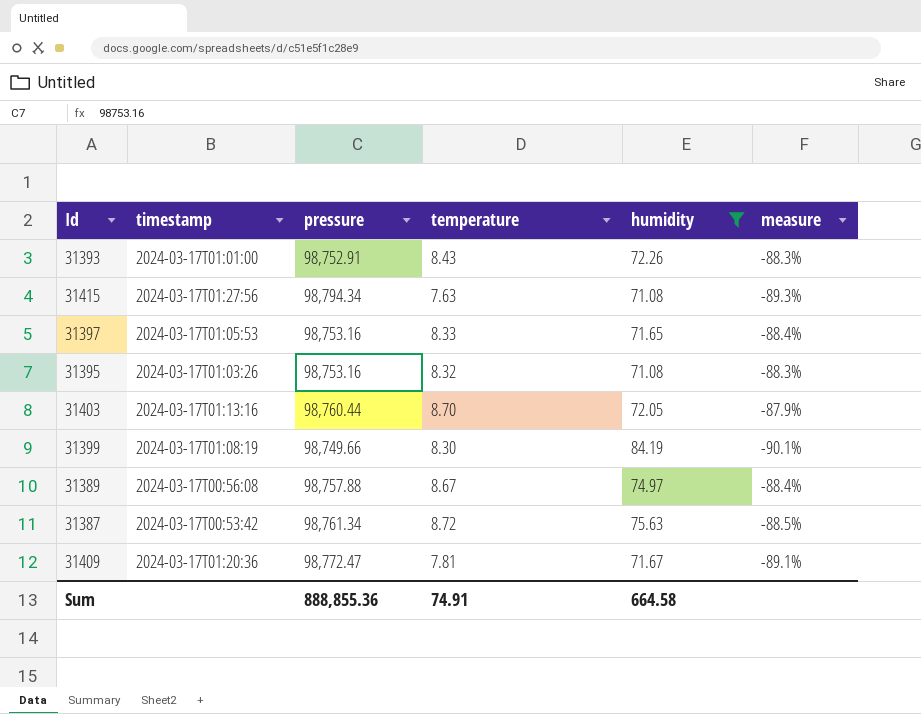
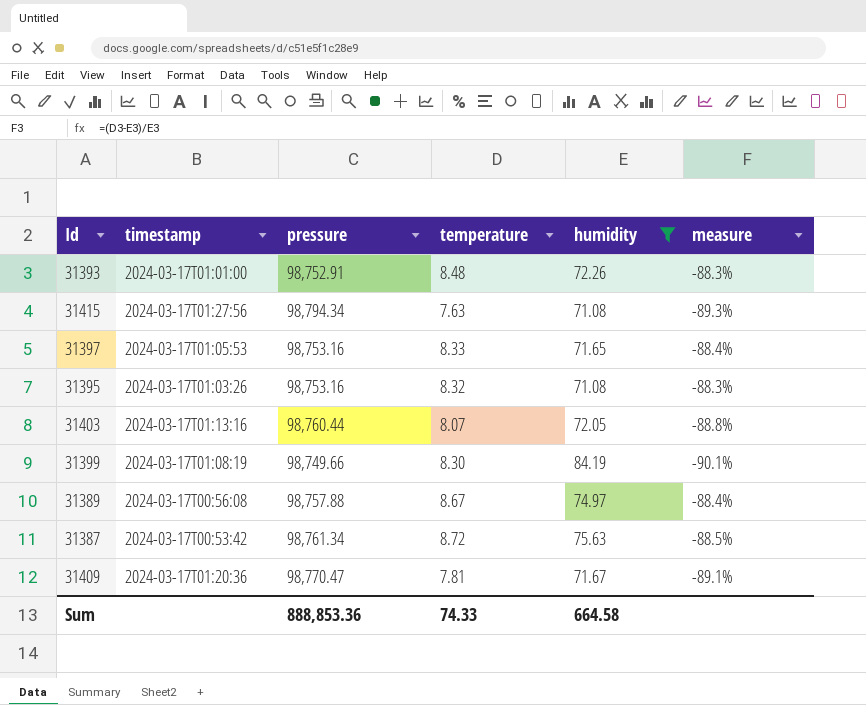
31393 | temperature: 8.43 -> 8.48
31403 | temperature: 8.70 -> 8.07
31403 | measure: -87.9% -> -88.8%
31409 | pressure: 98,772.47 -> 98,770.47
Sum | pressure: 888,855.36 -> 888,853.36
Sum | temperature: 74.91 -> 74.33

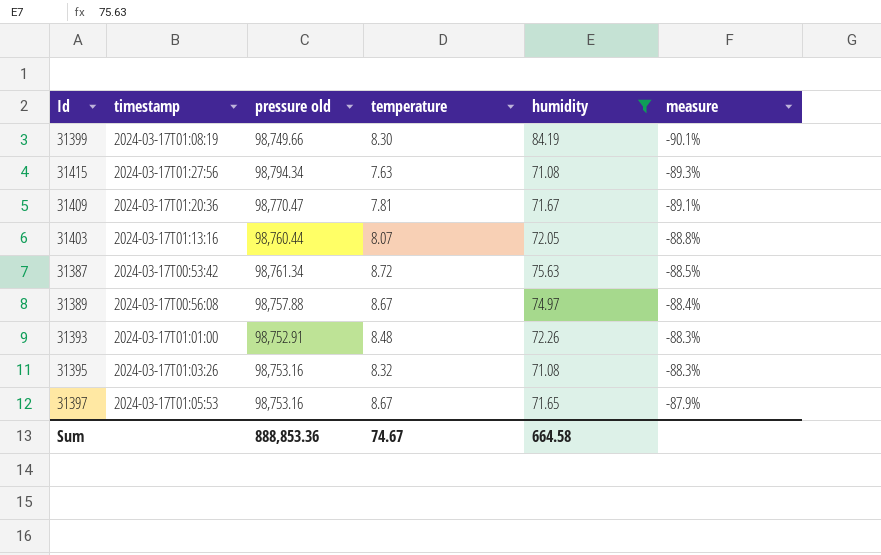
row order: none -> measure ascending
column name: pressure -> pressure old
31397 | temperature: 8.33 -> 8.67
31397 | measure: -88.4% -> -87.9%
Sum | temperature: 74.33 -> 74.67

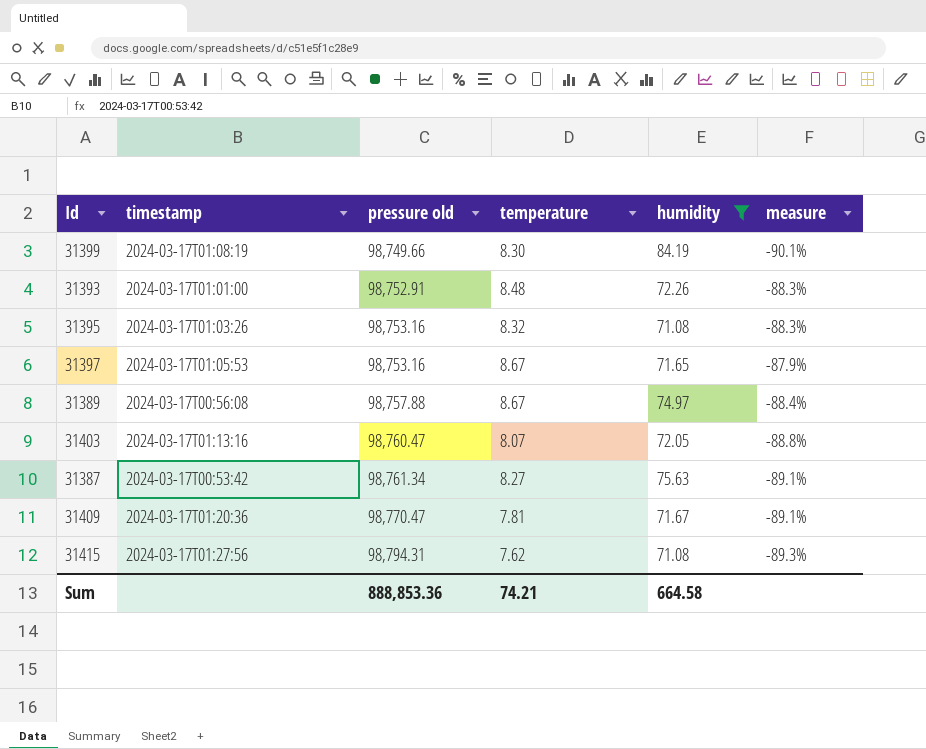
row order: measure ascending -> pressure old ascending
31403 | pressure old: 98,760.44 -> 98,760.47
31387 | temperature: 8.72 -> 8.27
31387 | measure: -88.5% -> -89.1%
31415 | pressure old: 98,794.34 -> 98,794.31
31415 | temperature: 7.63 -> 7.62
Sum | temperature: 74.67 -> 74.21

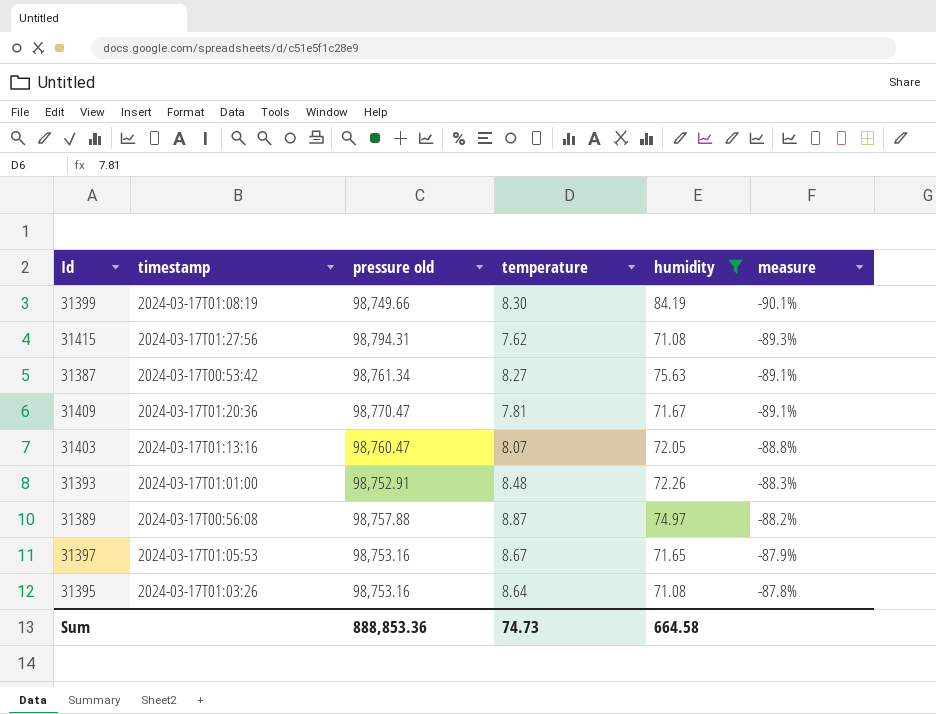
row order: pressure old ascending -> measure ascending
31389 | temperature: 8.67 -> 8.87
31389 | measure: -88.4% -> -88.2%
31395 | temperature: 8.32 -> 8.64
31395 | measure: -88.3% -> -87.8%
Sum | temperature: 74.21 -> 74.73

